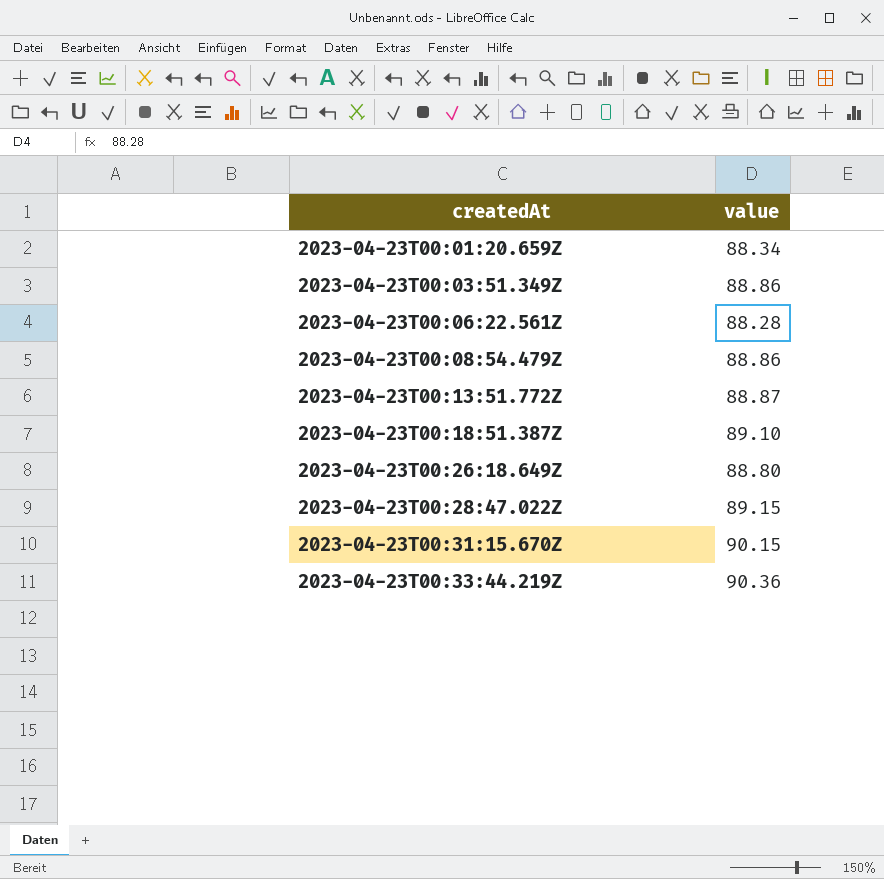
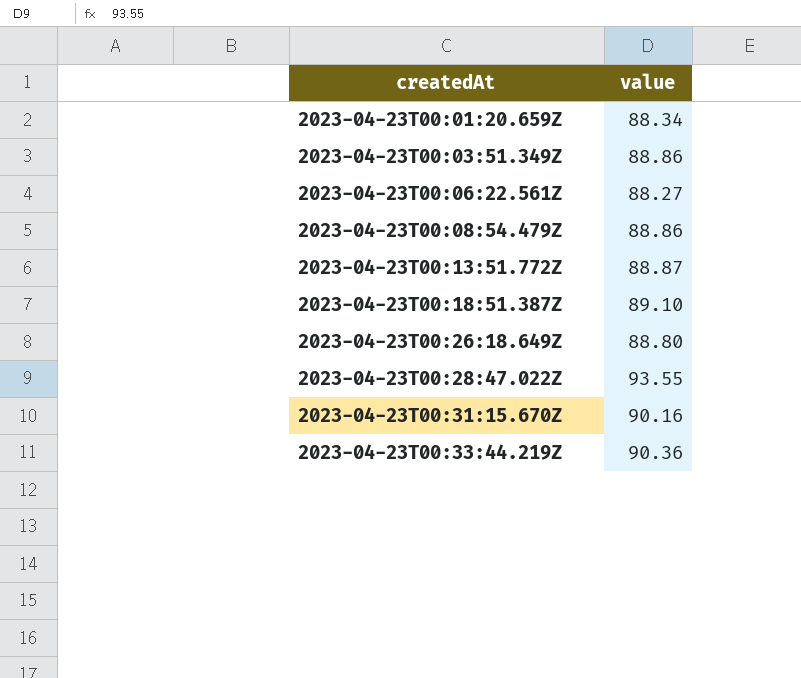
2023-04-23T00:06:22.561Z | value: 88.28 -> 88.27
2023-04-23T00:28:47.022Z | value: 89.15 -> 93.55
2023-04-23T00:31:15.670Z | value: 90.15 -> 90.16

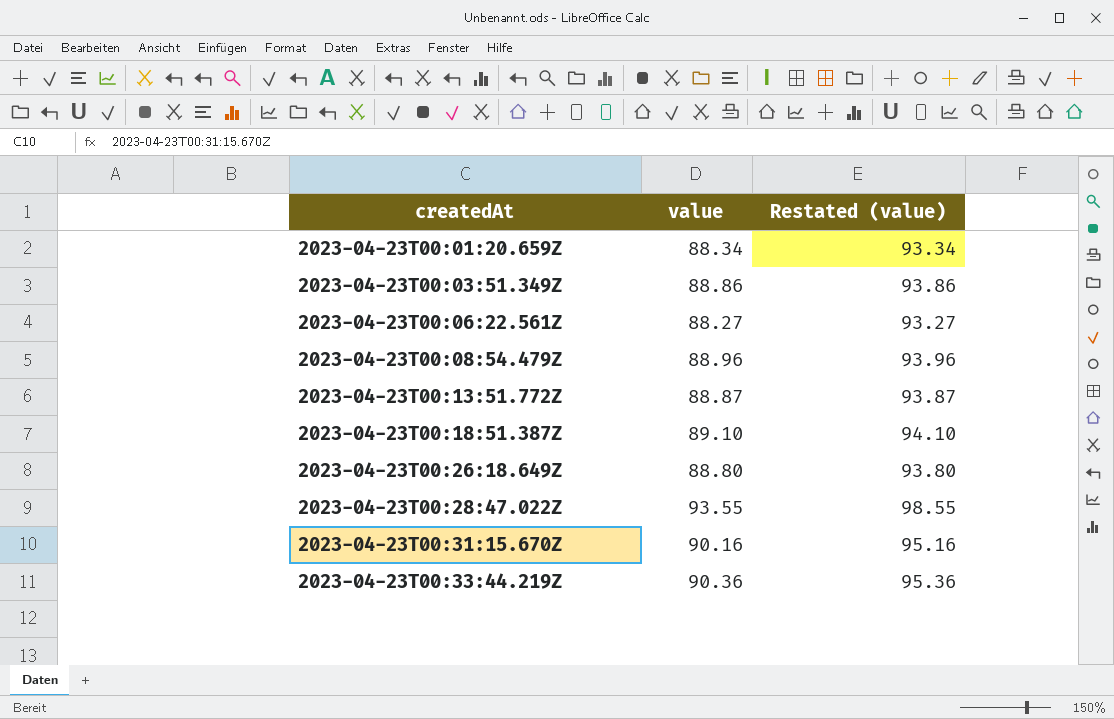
column Restated (value) | formula: none -> [value] + 5
2023-04-23T00:08:54.479Z | value: 88.86 -> 88.96

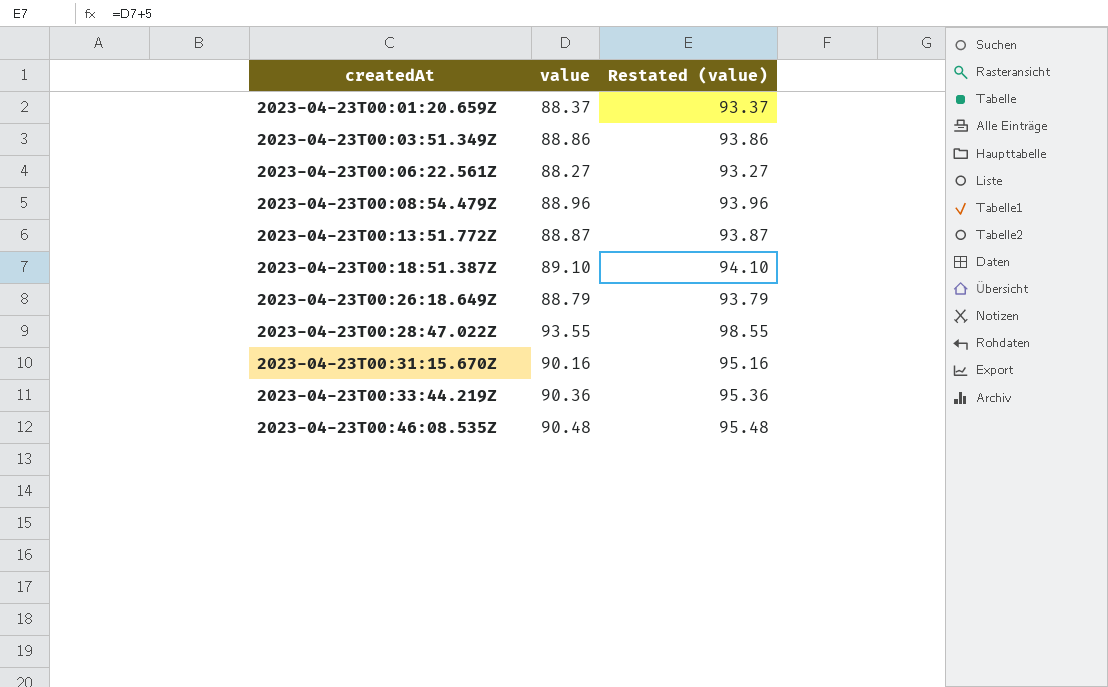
2023-04-23T00:01:20.659Z | value: 88.34 -> 88.37
2023-04-23T00:01:20.659Z | Restated (value): 93.34 -> 93.37
2023-04-23T00:26:18.649Z | value: 88.80 -> 88.79
2023-04-23T00:26:18.649Z | Restated (value): 93.80 -> 93.79
row 2023-04-23T00:46:08.535Z: none -> 90.48 | 95.48

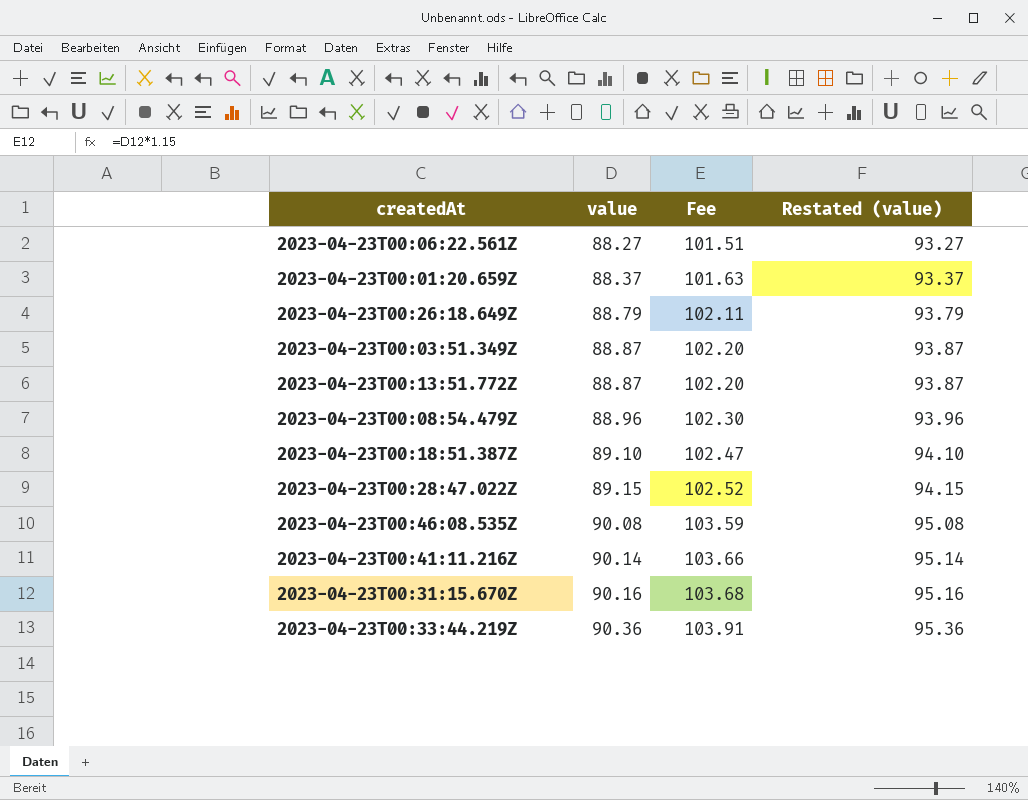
row order: createdAt ascending -> value ascending
column Fee | formula: none -> [value] * 1.15
2023-04-23T00:03:51.349Z | value: 88.86 -> 88.87
2023-04-23T00:03:51.349Z | Restated (value): 93.86 -> 93.87
2023-04-23T00:28:47.022Z | value: 93.55 -> 89.15
2023-04-23T00:28:47.022Z | Restated (value): 98.55 -> 94.15
2023-04-23T00:46:08.535Z | value: 90.48 -> 90.08
2023-04-23T00:46:08.535Z | Restated (value): 95.48 -> 95.08
row 2023-04-23T00:41:11.216Z: none -> 90.14 | 103.66 | 95.14

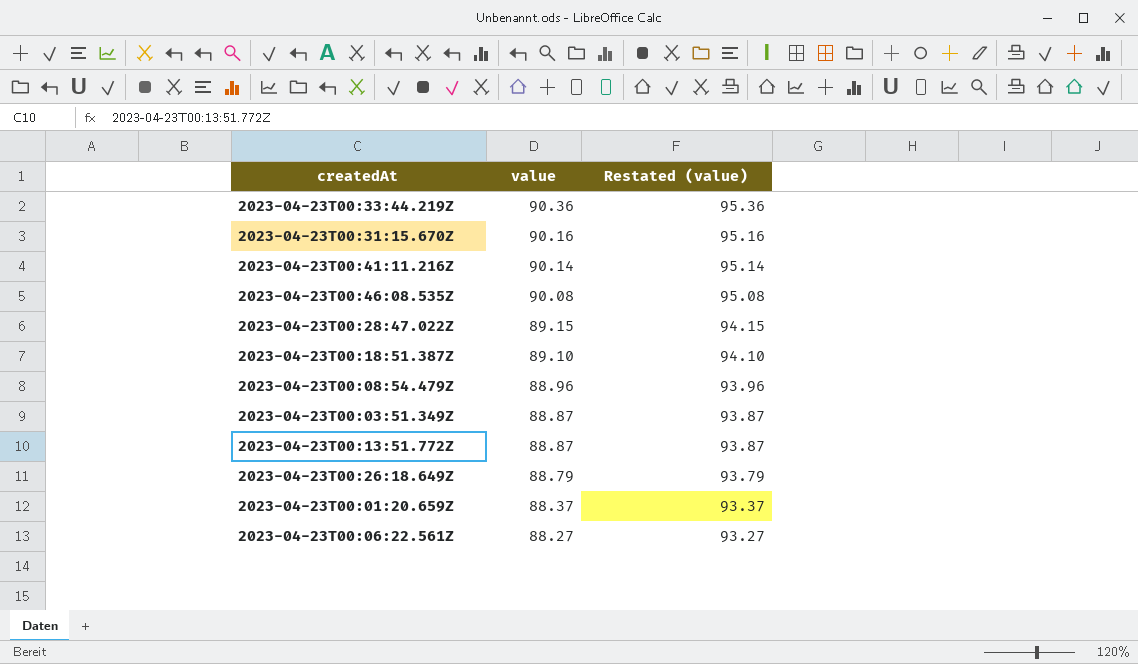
row order: value ascending -> value descending
column Fee | formula: [value] * 1.15 -> none

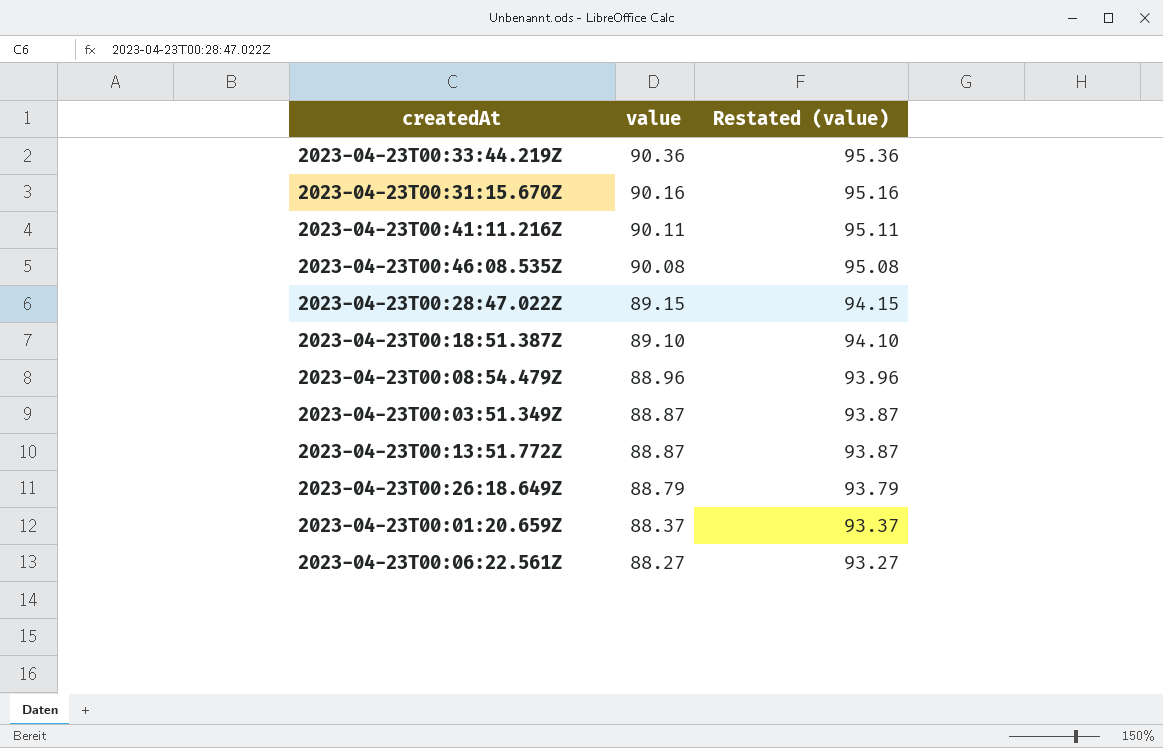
2023-04-23T00:41:11.216Z | value: 90.14 -> 90.11
2023-04-23T00:41:11.216Z | Restated (value): 95.14 -> 95.11

